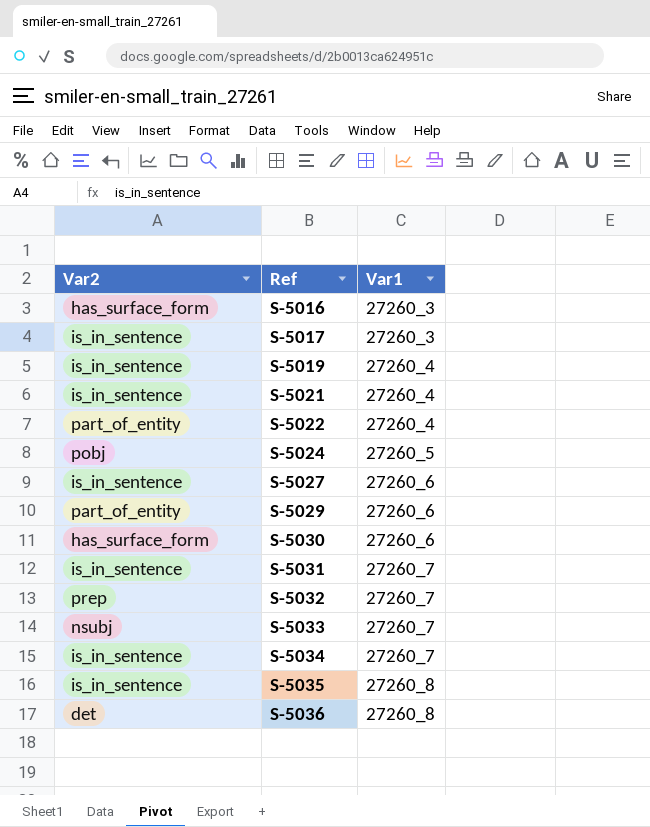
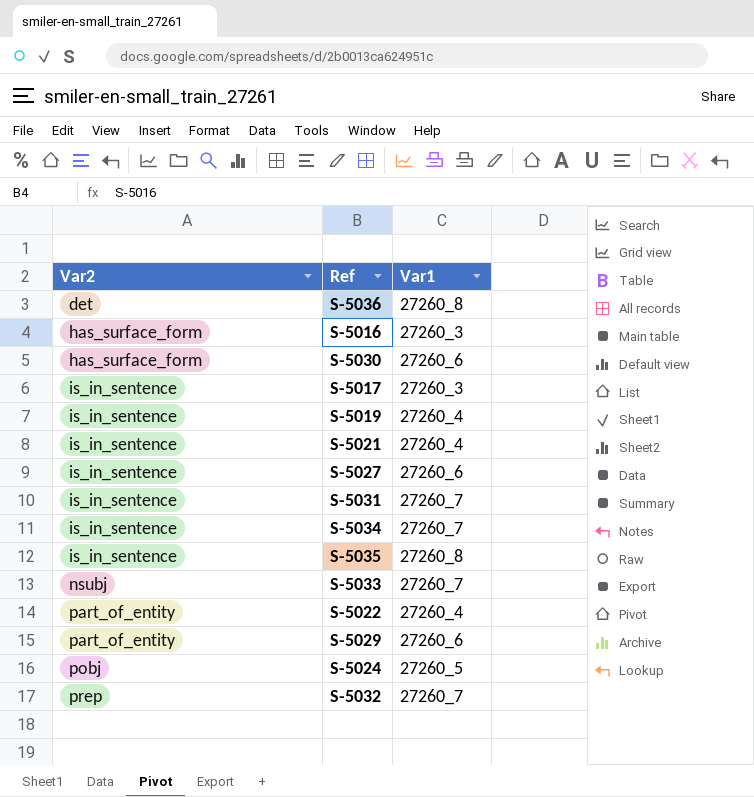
row order: Ref ascending -> Var2 ascending

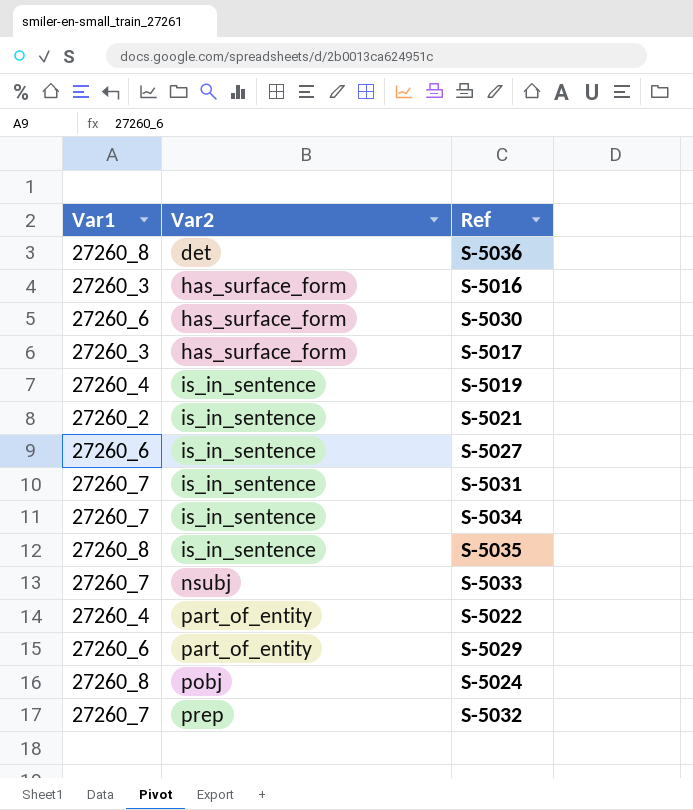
column Var1 | position: 3 -> 1
S-5017 | Var2: is_in_sentence -> has_surface_form
S-5021 | Var1: 27260_4 -> 27260_2
S-5024 | Var1: 27260_5 -> 27260_8

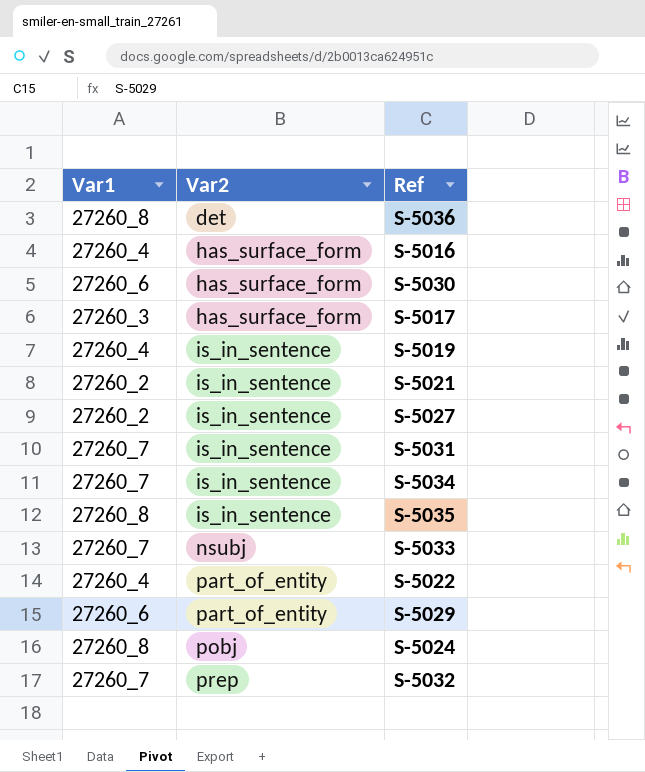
S-5016 | Var1: 27260_3 -> 27260_4
S-5027 | Var1: 27260_6 -> 27260_2

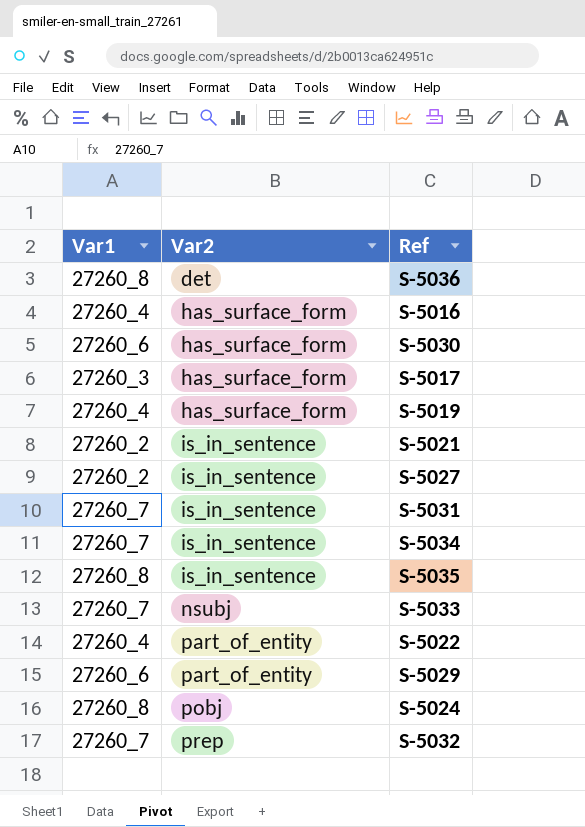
S-5019 | Var2: is_in_sentence -> has_surface_form

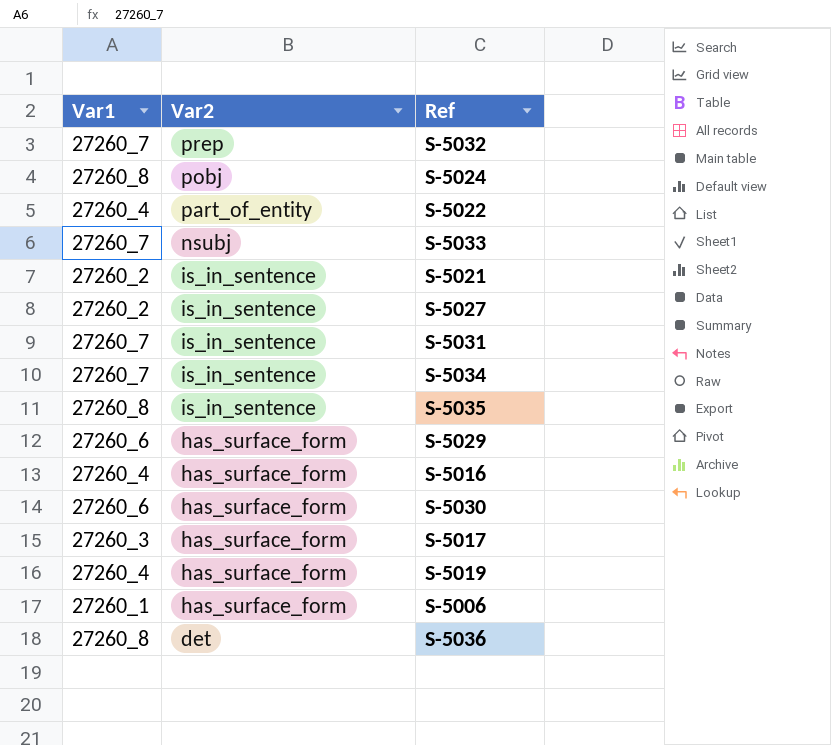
row order: Var2 ascending -> Var2 descending
S-5029 | Var2: part_of_entity -> has_surface_form
row S-5006: none -> 27260_1 | has_surface_form

